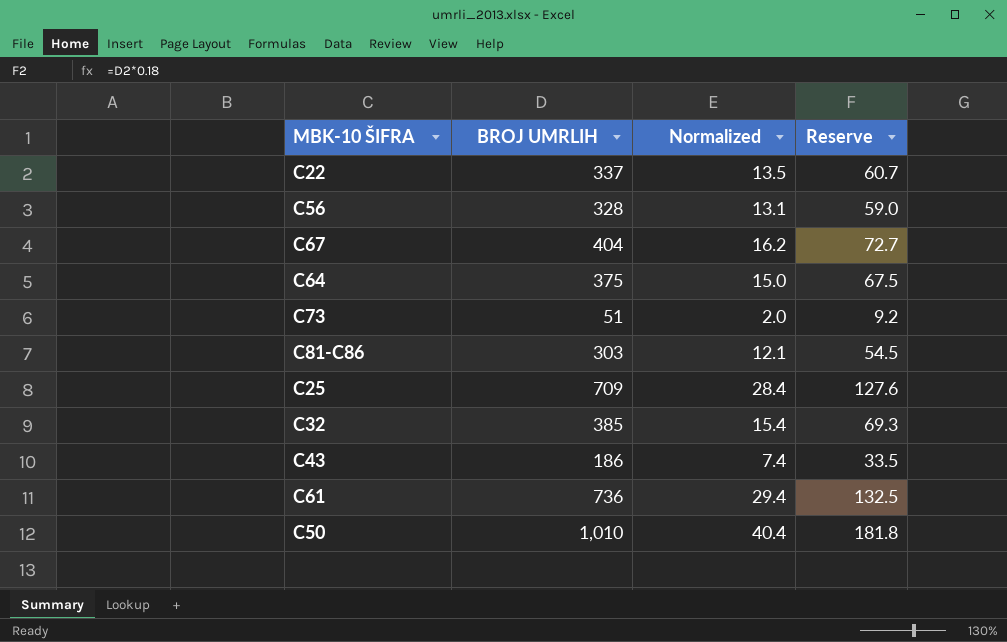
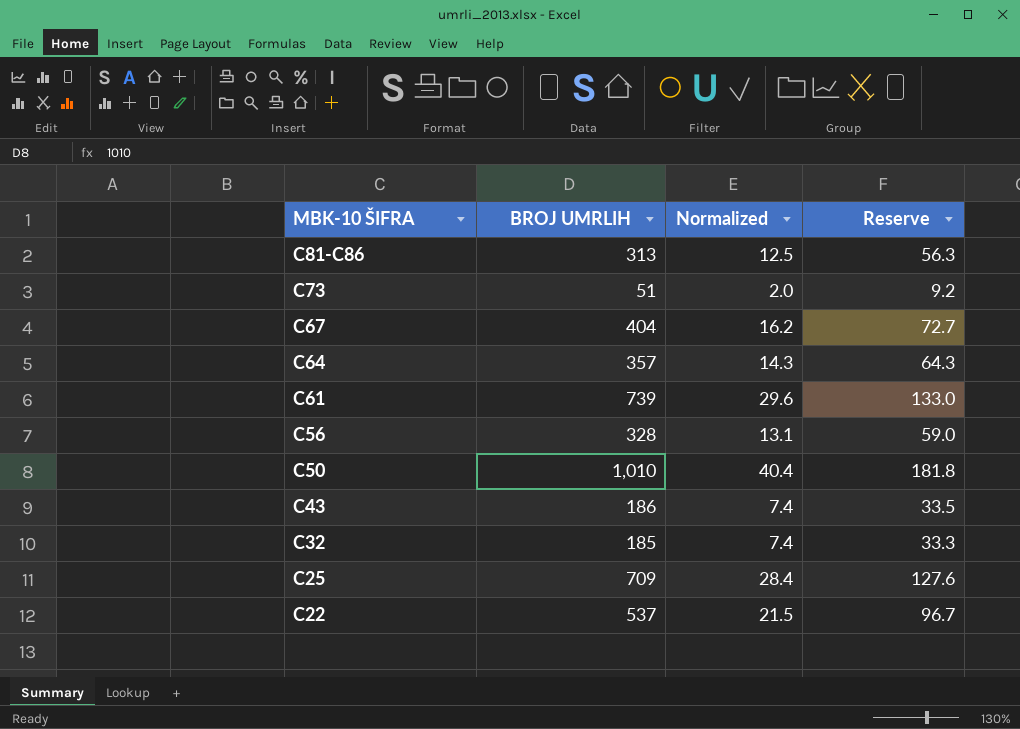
row order: none -> MBK-10 ŠIFRA descending
C81-C86 | BROJ UMRLIH: 303 -> 313
C81-C86 | Normalized: 12.1 -> 12.5
C81-C86 | Reserve: 54.5 -> 56.3
C64 | BROJ UMRLIH: 375 -> 357
C64 | Normalized: 15.0 -> 14.3
C64 | Reserve: 67.5 -> 64.3
C61 | BROJ UMRLIH: 736 -> 739
C61 | Normalized: 29.4 -> 29.6
C61 | Reserve: 132.5 -> 133.0
C32 | BROJ UMRLIH: 385 -> 185
C32 | Normalized: 15.4 -> 7.4
C32 | Reserve: 69.3 -> 33.3
C22 | BROJ UMRLIH: 337 -> 537
C22 | Normalized: 13.5 -> 21.5
C22 | Reserve: 60.7 -> 96.7

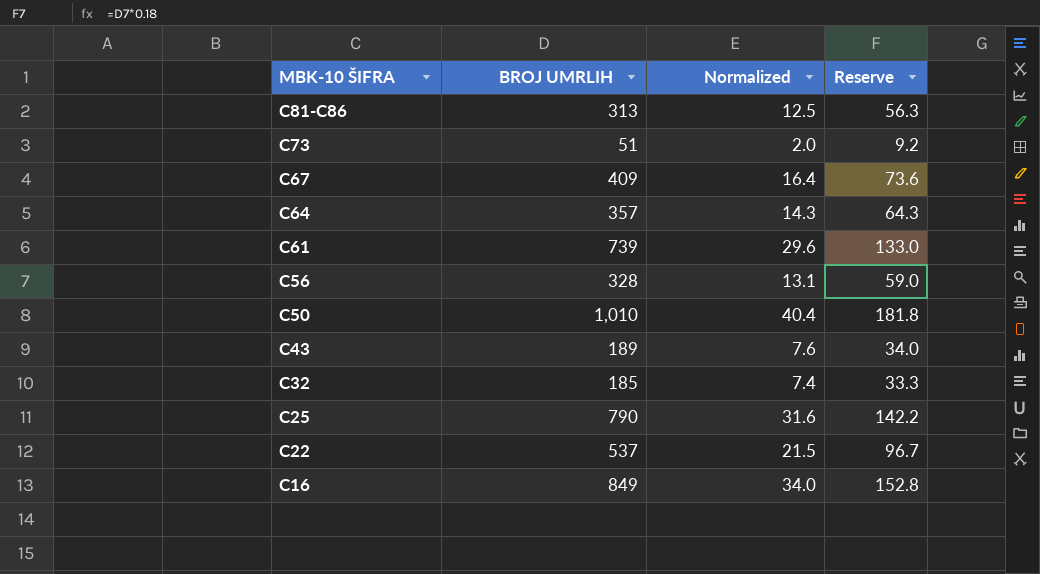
C67 | BROJ UMRLIH: 404 -> 409
C67 | Normalized: 16.2 -> 16.4
C67 | Reserve: 72.7 -> 73.6
C43 | BROJ UMRLIH: 186 -> 189
C43 | Normalized: 7.4 -> 7.6
C43 | Reserve: 33.5 -> 34.0
C25 | BROJ UMRLIH: 709 -> 790
C25 | Normalized: 28.4 -> 31.6
C25 | Reserve: 127.6 -> 142.2
row C16: none -> 849 | 34.0 | 152.8

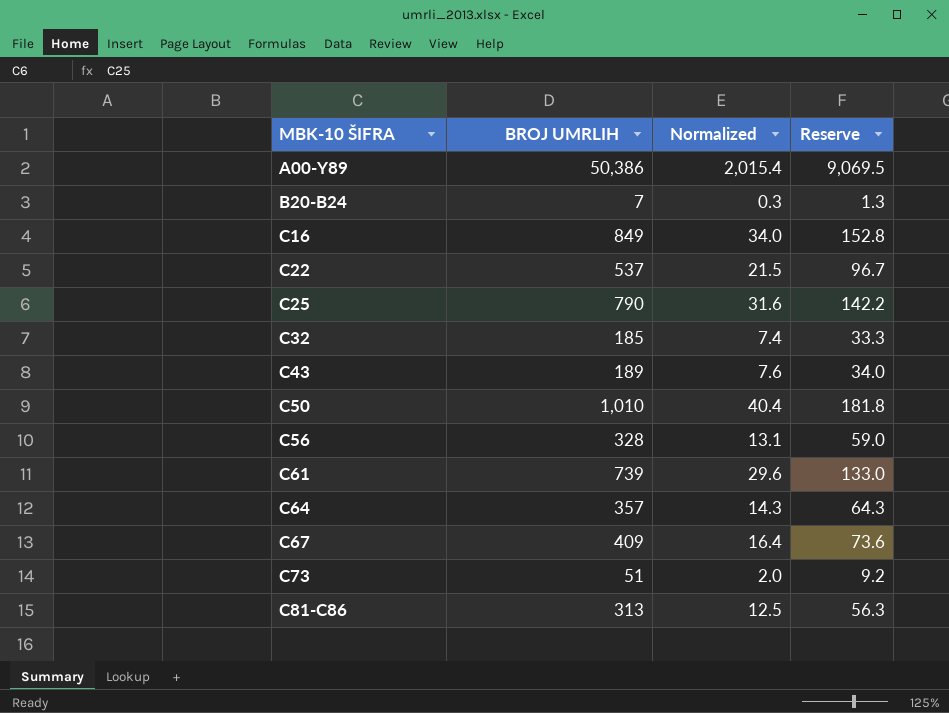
row order: MBK-10 ŠIFRA descending -> MBK-10 ŠIFRA ascending
row A00-Y89: none -> 50,386 | 2,015.4 | 9,069.5
row B20-B24: none -> 7 | 0.3 | 1.3

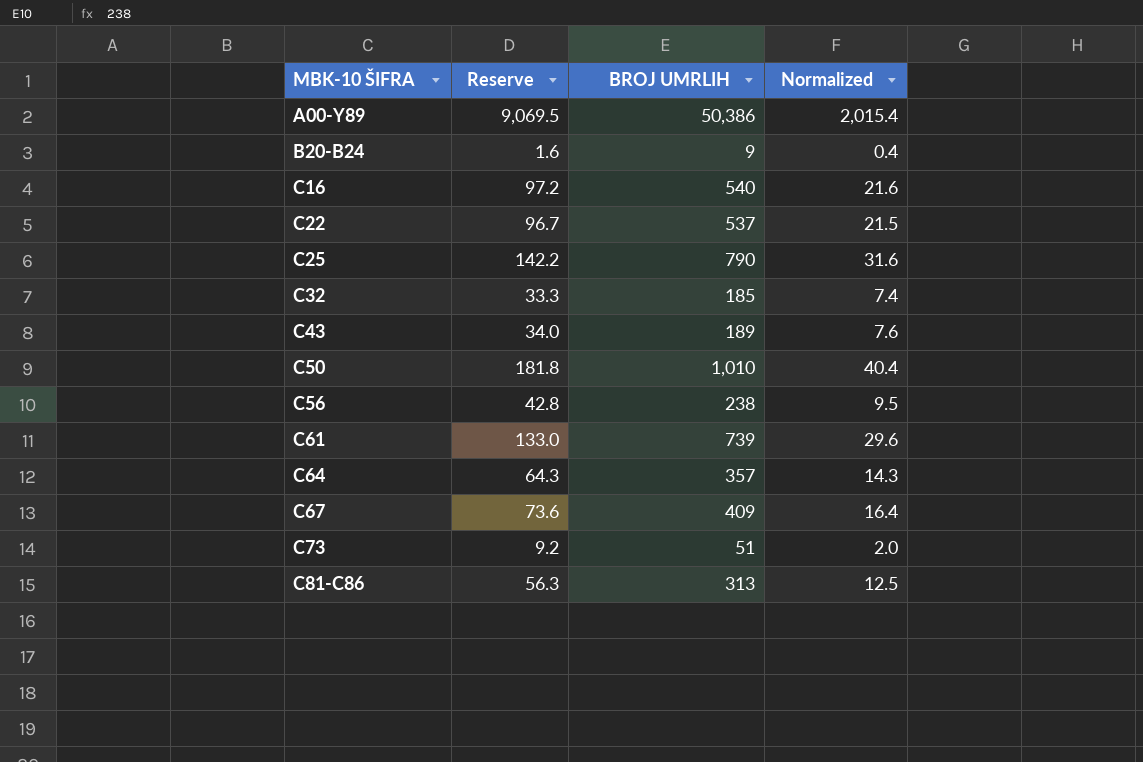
column Reserve | position: 4 -> 2
B20-B24 | Reserve: 1.3 -> 1.6
B20-B24 | BROJ UMRLIH: 7 -> 9
B20-B24 | Normalized: 0.3 -> 0.4
C16 | Reserve: 152.8 -> 97.2
C16 | BROJ UMRLIH: 849 -> 540
C16 | Normalized: 34.0 -> 21.6
C56 | Reserve: 59.0 -> 42.8
C56 | BROJ UMRLIH: 328 -> 238
C56 | Normalized: 13.1 -> 9.5

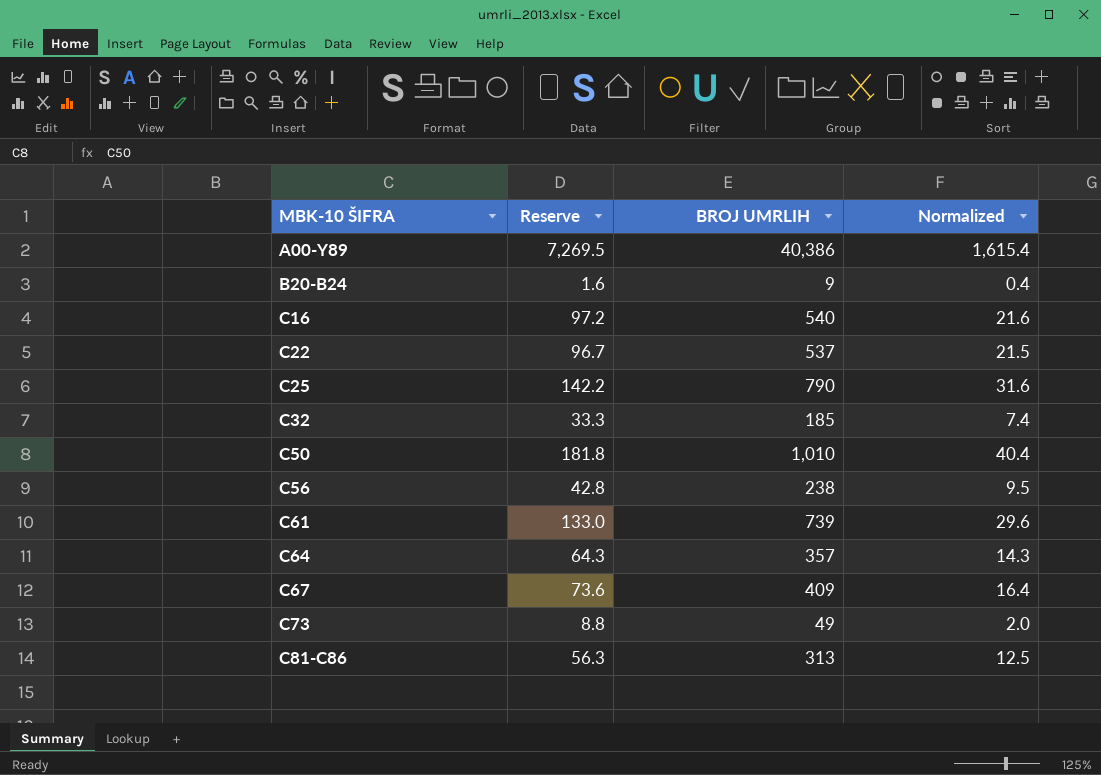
row C43: 34.0 | 189 | 7.6 -> none
A00-Y89 | Reserve: 9,069.5 -> 7,269.5
A00-Y89 | BROJ UMRLIH: 50,386 -> 40,386
A00-Y89 | Normalized: 2,015.4 -> 1,615.4
C73 | Reserve: 9.2 -> 8.8
C73 | BROJ UMRLIH: 51 -> 49

